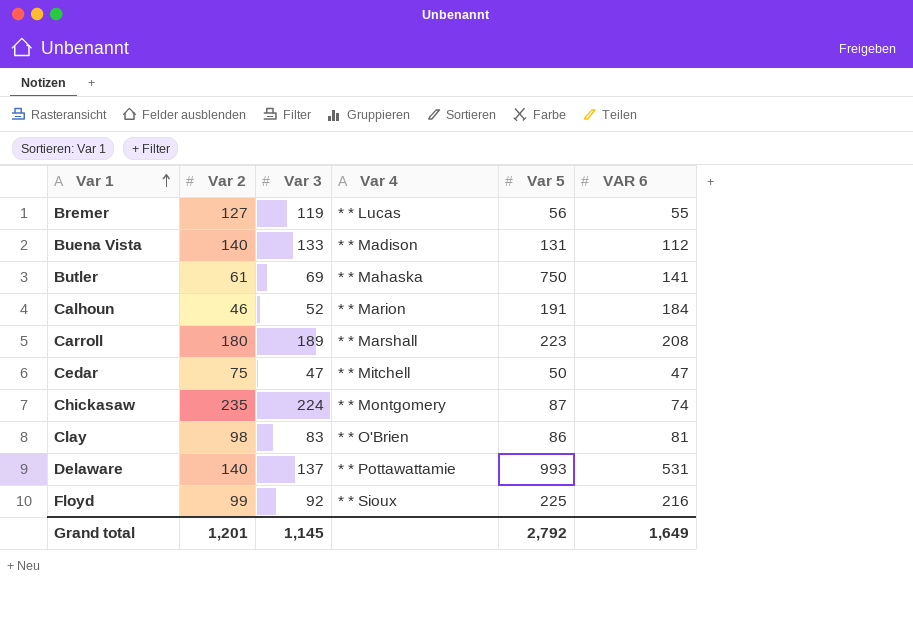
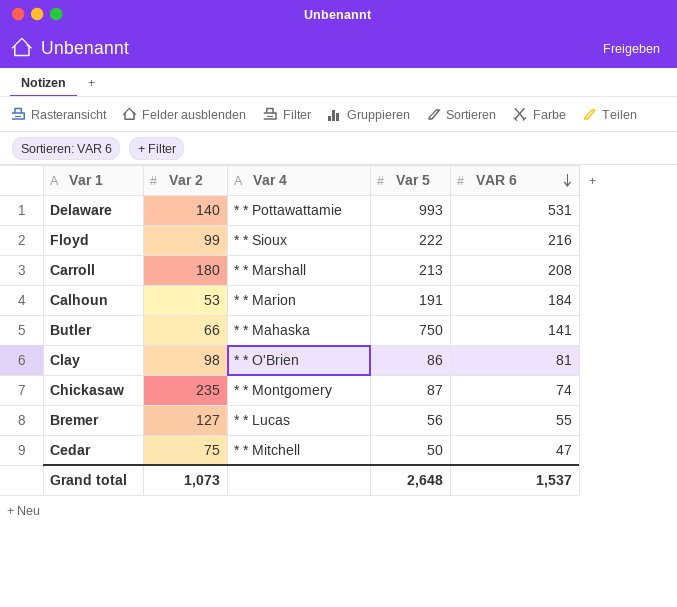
row order: Var 1 ascending -> VAR 6 descending
column Var 3 | position: 3 -> none
row Buena Vista: 140 | 133 | * * Madison | 131 | 112 -> none
Floyd | Var 5: 225 -> 222
Carroll | Var 5: 223 -> 213
Calhoun | Var 2: 46 -> 53
Butler | Var 2: 61 -> 66
Grand total | Var 2: 1,201 -> 1,073
Grand total | Var 5: 2,792 -> 2,648
Grand total | VAR 6: 1,649 -> 1,537

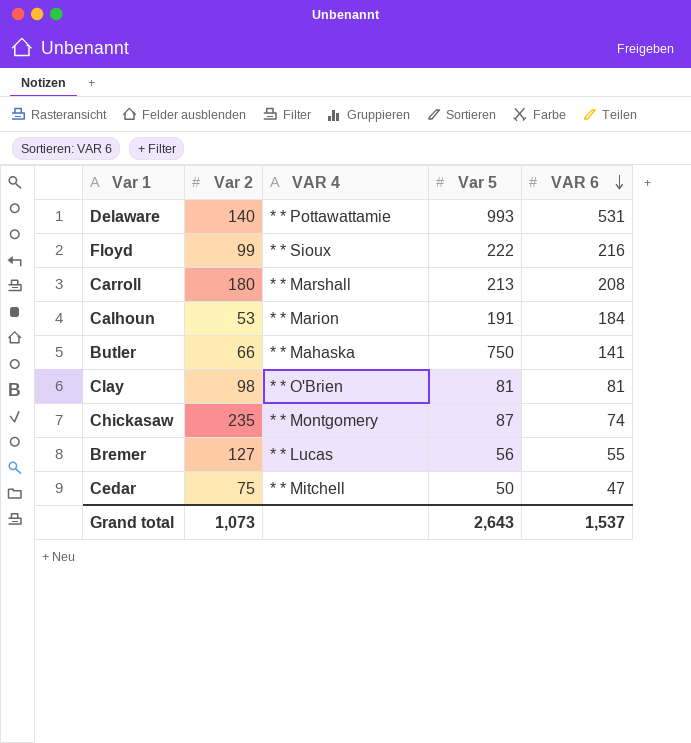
column name: Var 4 -> VAR 4
Clay | Var 5: 86 -> 81
Grand total | Var 5: 2,648 -> 2,643

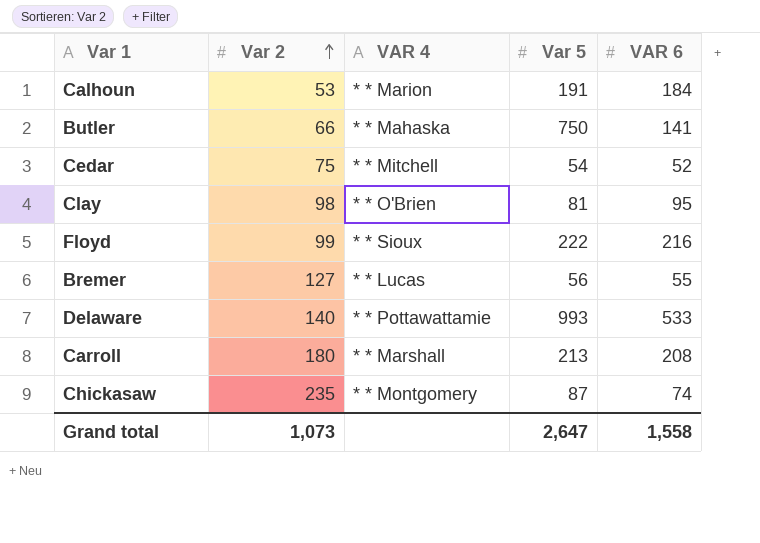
row order: VAR 6 descending -> Var 2 ascending
Cedar | Var 5: 50 -> 54
Cedar | VAR 6: 47 -> 52
Clay | VAR 6: 81 -> 95
Delaware | VAR 6: 531 -> 533
Grand total | Var 5: 2,643 -> 2,647
Grand total | VAR 6: 1,537 -> 1,558

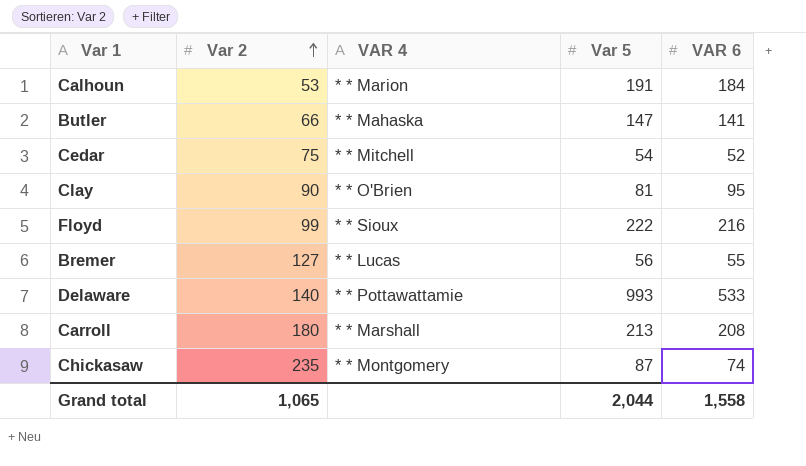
Butler | Var 5: 750 -> 147
Clay | Var 2: 98 -> 90
Grand total | Var 2: 1,073 -> 1,065
Grand total | Var 5: 2,647 -> 2,044

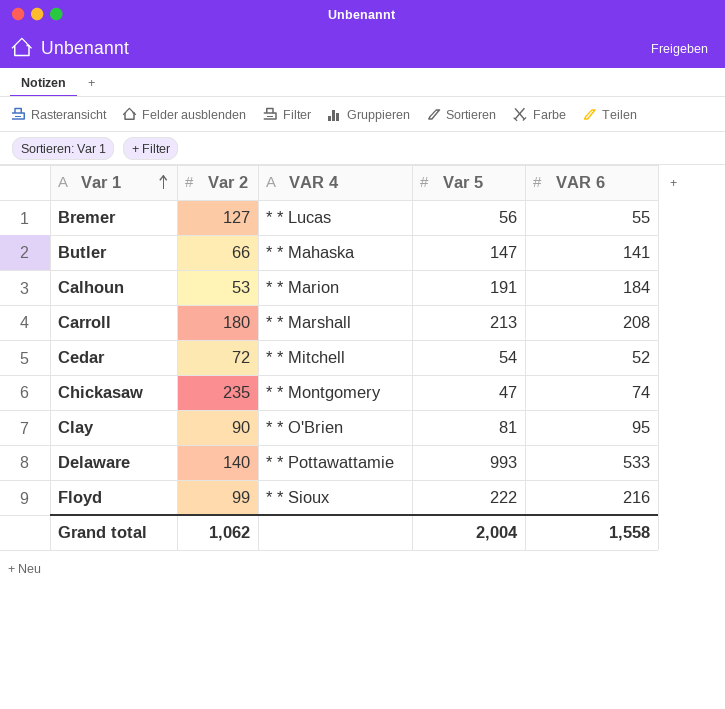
row order: Var 2 ascending -> Var 1 ascending
Cedar | Var 2: 75 -> 72
Chickasaw | Var 5: 87 -> 47
Grand total | Var 2: 1,065 -> 1,062
Grand total | Var 5: 2,044 -> 2,004

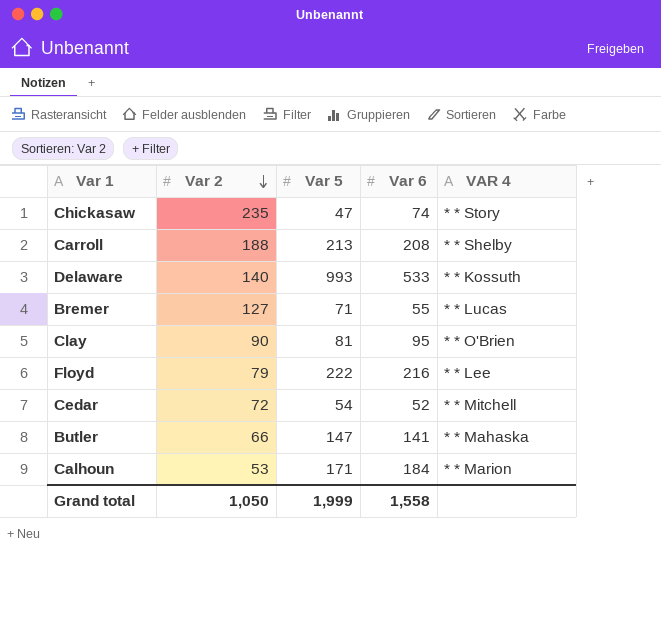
row order: Var 1 ascending -> Var 2 descending
column name: VAR 6 -> Var 6
column VAR 4 | position: 3 -> 5
Chickasaw | VAR 4: * * Montgomery -> * * Story
Carroll | Var 2: 180 -> 188
Carroll | VAR 4: * * Marshall -> * * Shelby
Delaware | VAR 4: * * Pottawattamie -> * * Kossuth
Bremer | Var 5: 56 -> 71
Floyd | Var 2: 99 -> 79
Floyd | VAR 4: * * Sioux -> * * Lee
Calhoun | Var 5: 191 -> 171
Grand total | Var 2: 1,062 -> 1,050
Grand total | Var 5: 2,004 -> 1,999

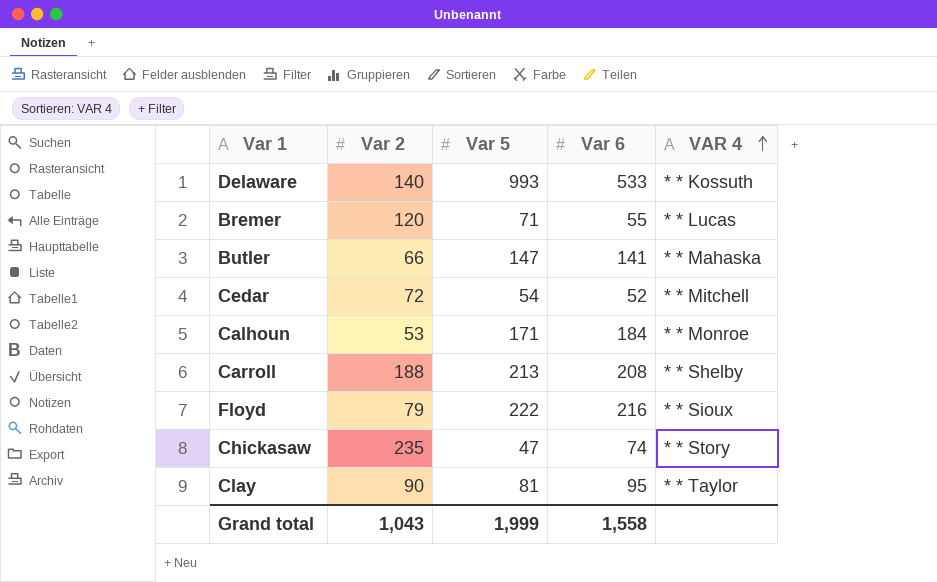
row order: Var 2 descending -> VAR 4 ascending
Bremer | Var 2: 127 -> 120
Calhoun | VAR 4: * * Marion -> * * Monroe
Floyd | VAR 4: * * Lee -> * * Sioux
Clay | VAR 4: * * O'Brien -> * * Taylor
Grand total | Var 2: 1,050 -> 1,043

